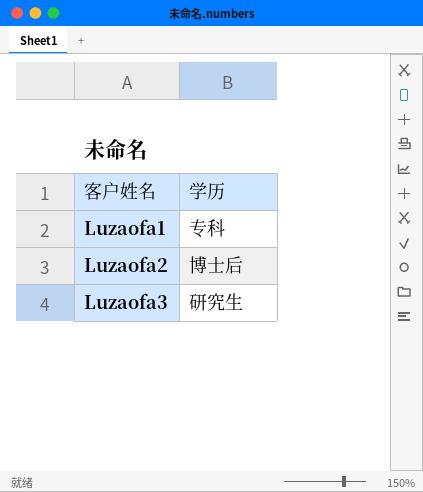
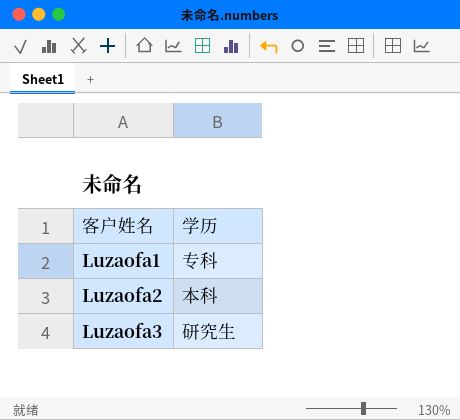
Luzaofa2 | 学历: 博士后 -> 本科

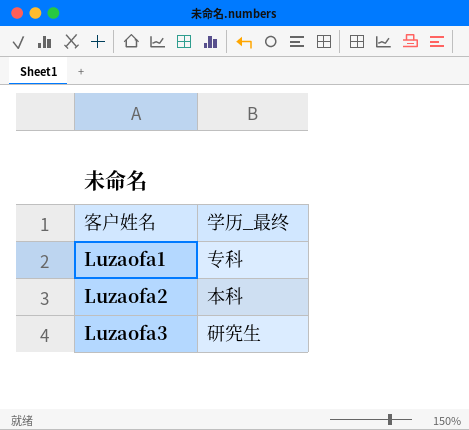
column name: 学历 -> 学历_最终

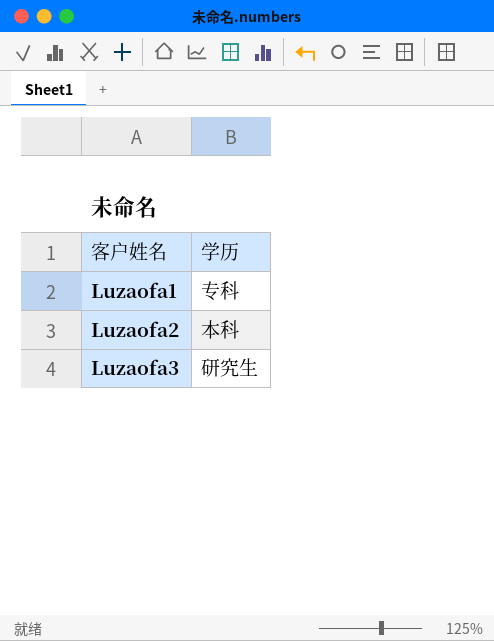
column name: 学历_最终 -> 学历

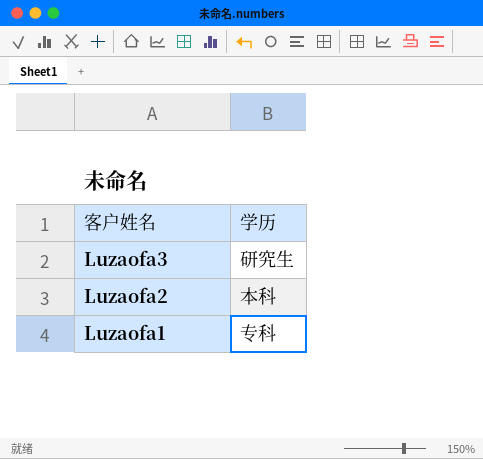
row order: 客户姓名 ascending -> 客户姓名 descending

